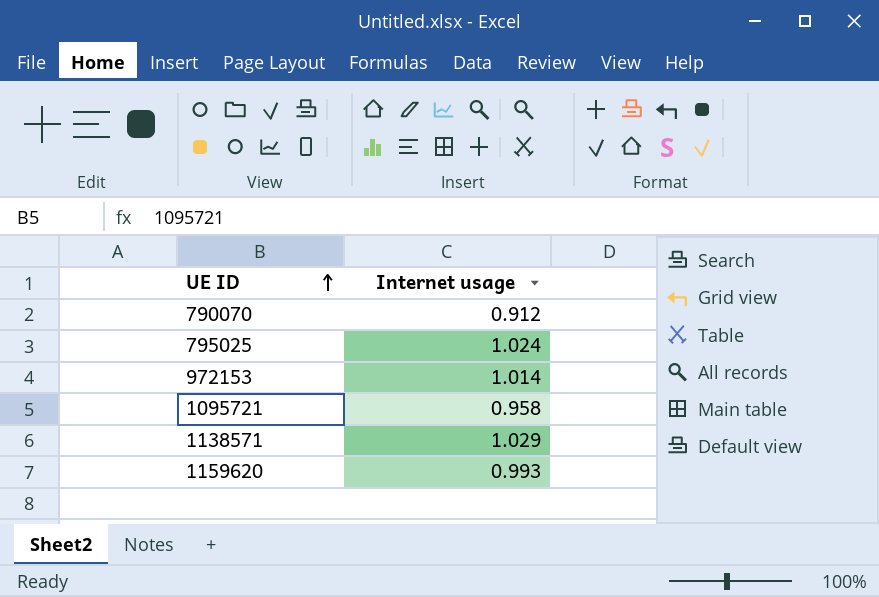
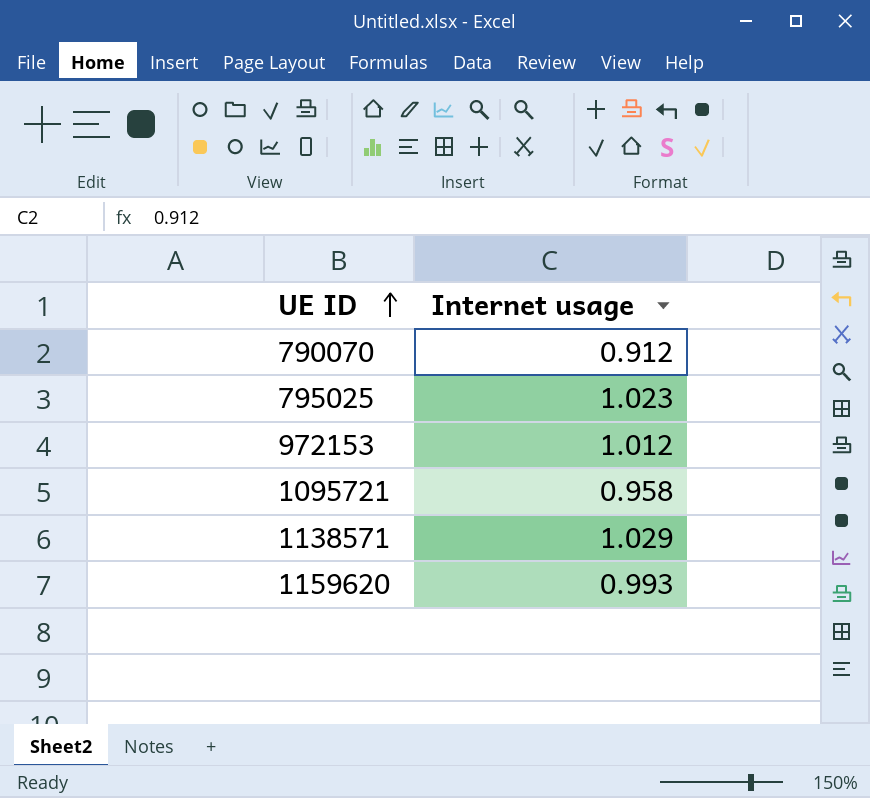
795025 | Internet usage: 1.024 -> 1.023
972153 | Internet usage: 1.014 -> 1.012

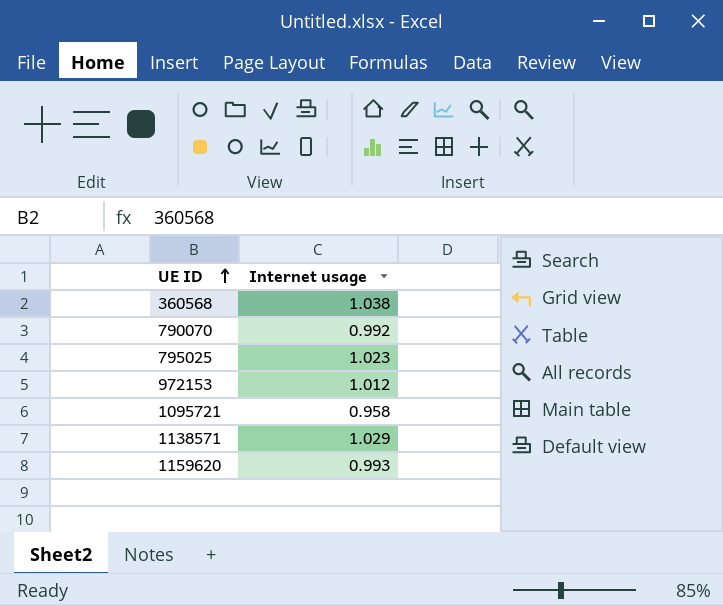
row 360568: none -> 1.038
790070 | Internet usage: 0.912 -> 0.992

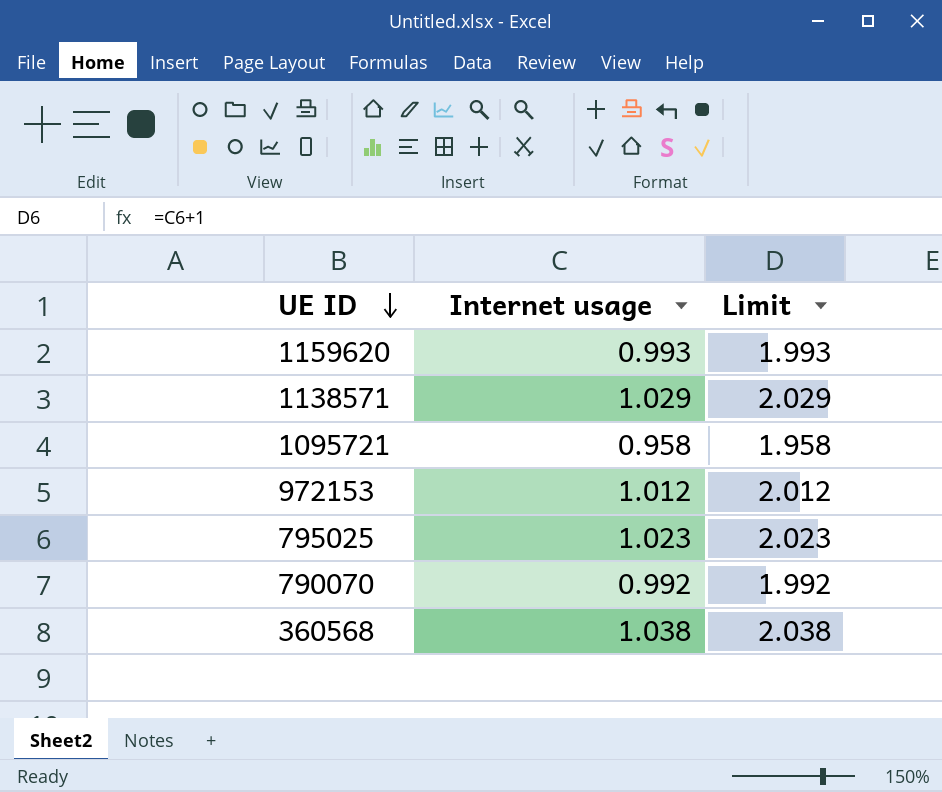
row order: UE ID ascending -> UE ID descending
column Limit | formula: none -> [Internet usage] + 1

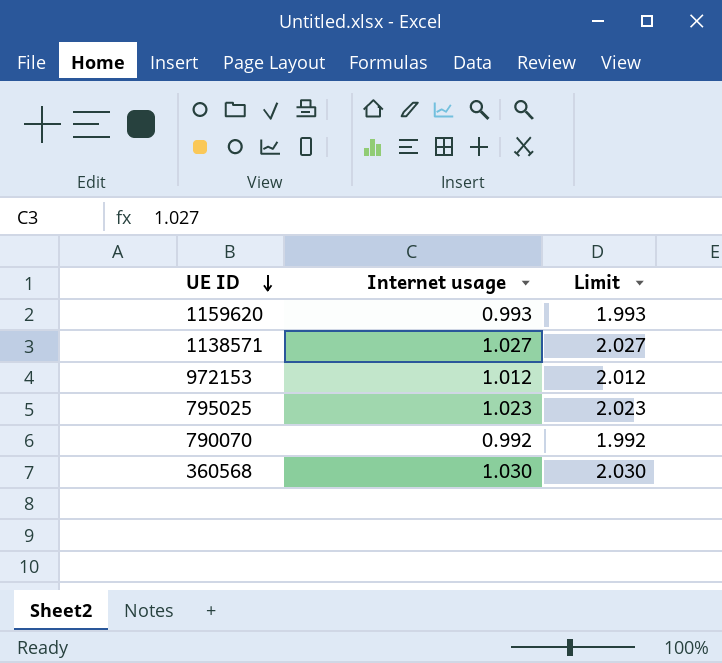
row 1095721: 0.958 | 1.958 -> none
1138571 | Internet usage: 1.029 -> 1.027
1138571 | Limit: 2.029 -> 2.027
360568 | Internet usage: 1.038 -> 1.030
360568 | Limit: 2.038 -> 2.030

